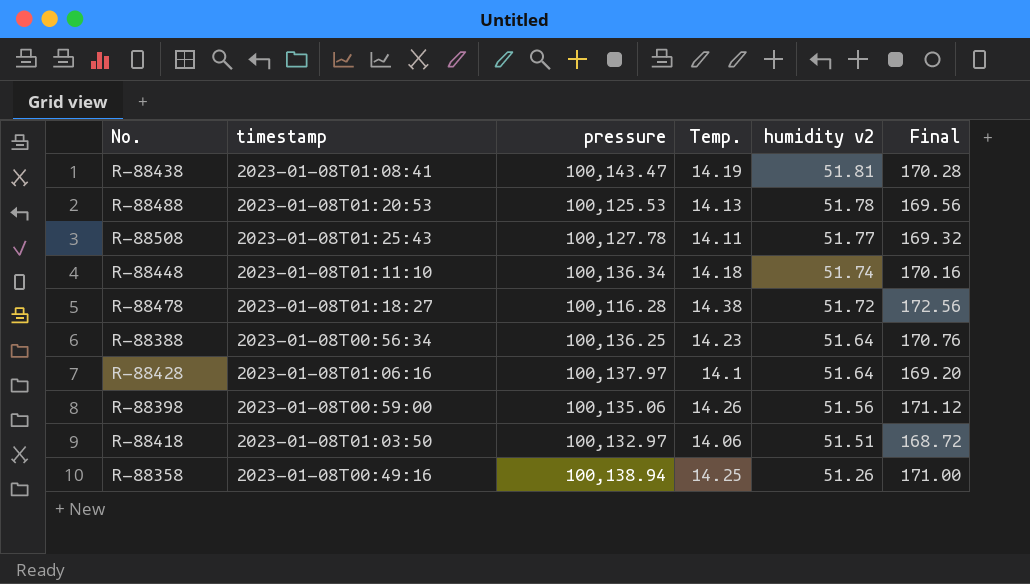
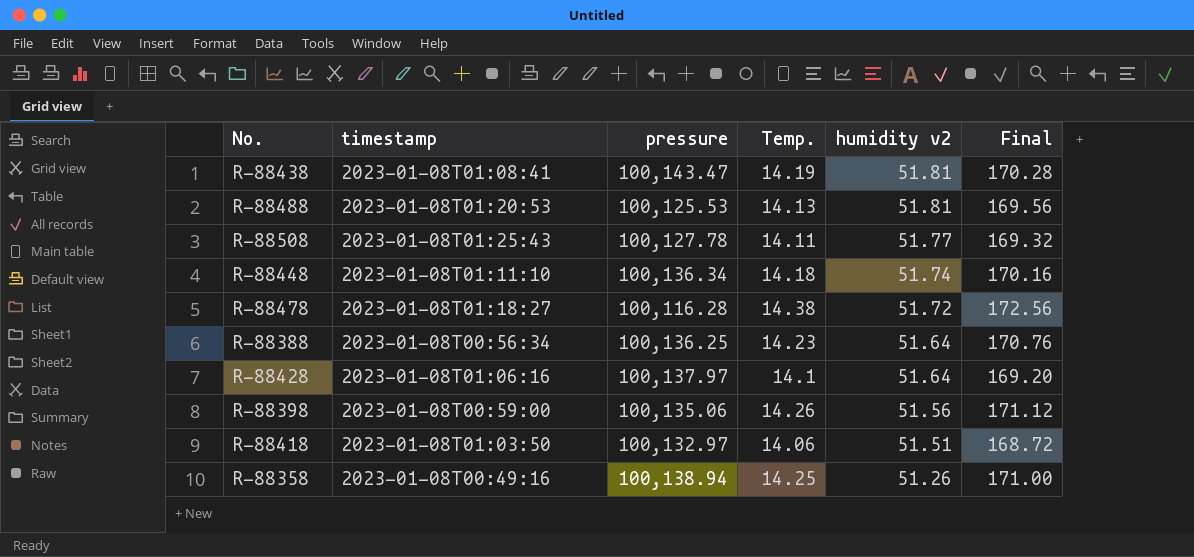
R-88488 | humidity v2: 51.78 -> 51.81

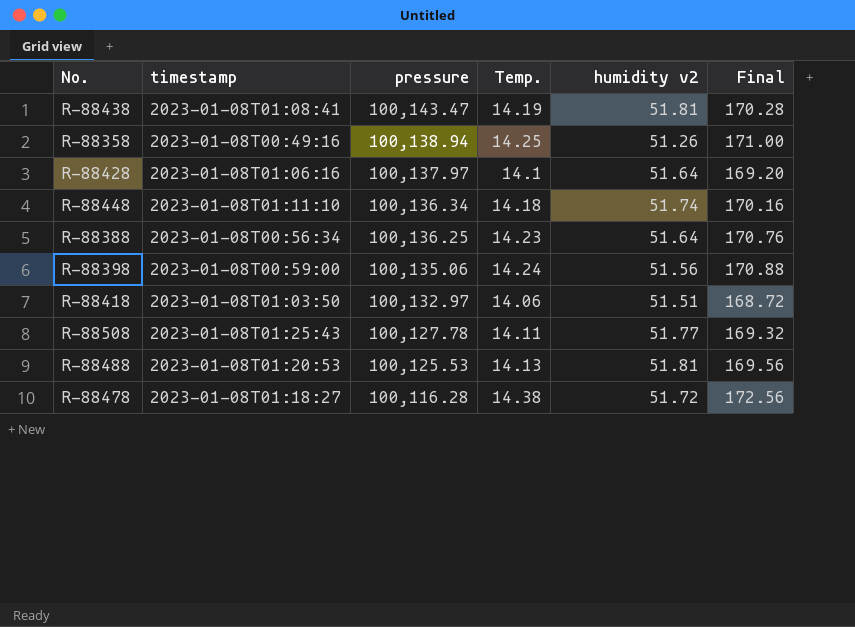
row order: humidity v2 descending -> pressure descending
R-88398 | Temp.: 14.26 -> 14.24
R-88398 | Final: 171.12 -> 170.88

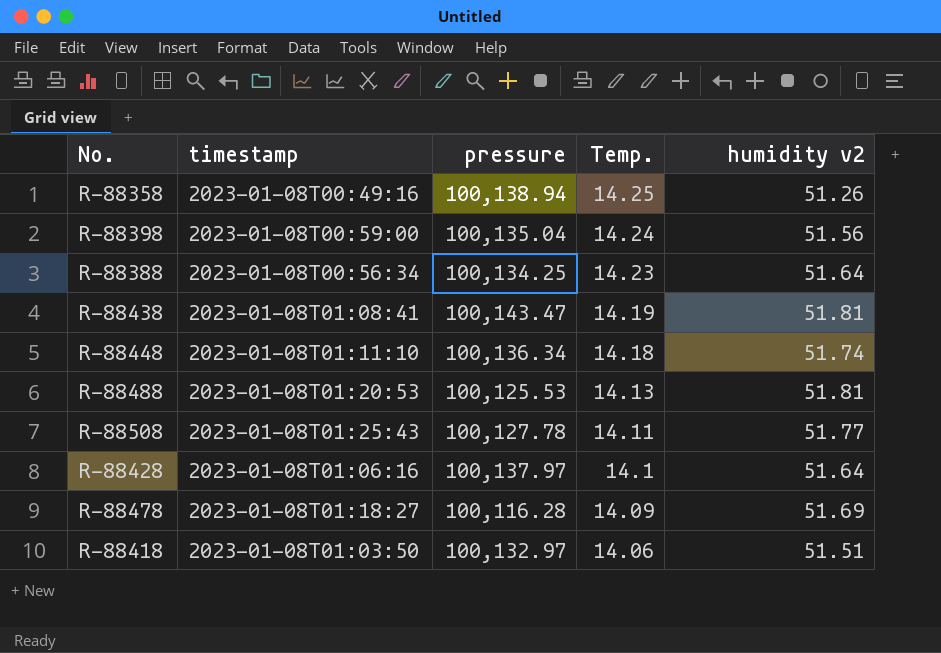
row order: pressure descending -> Temp. descending
column Final | formula: [Temp.] * 12 -> none
R-88398 | pressure: 100,135.06 -> 100,135.04
R-88388 | pressure: 100,136.25 -> 100,134.25
R-88478 | Temp.: 14.38 -> 14.09
R-88478 | humidity v2: 51.72 -> 51.69

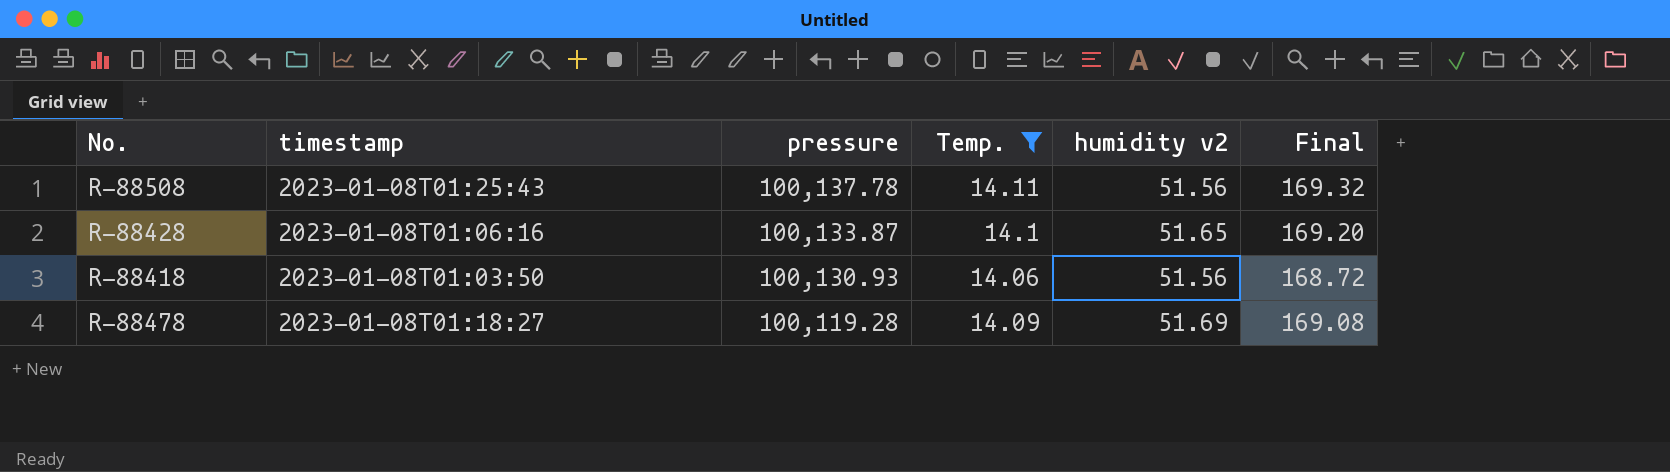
filter: none -> Temp. <= 14.11
row order: Temp. descending -> pressure descending
column Final | formula: none -> [Temp.] * 12
R-88508 | pressure: 100,127.78 -> 100,137.78
R-88508 | humidity v2: 51.77 -> 51.56
R-88428 | pressure: 100,137.97 -> 100,133.87
R-88428 | humidity v2: 51.64 -> 51.65
R-88418 | pressure: 100,132.97 -> 100,130.93
R-88418 | humidity v2: 51.51 -> 51.56
R-88478 | pressure: 100,116.28 -> 100,119.28

